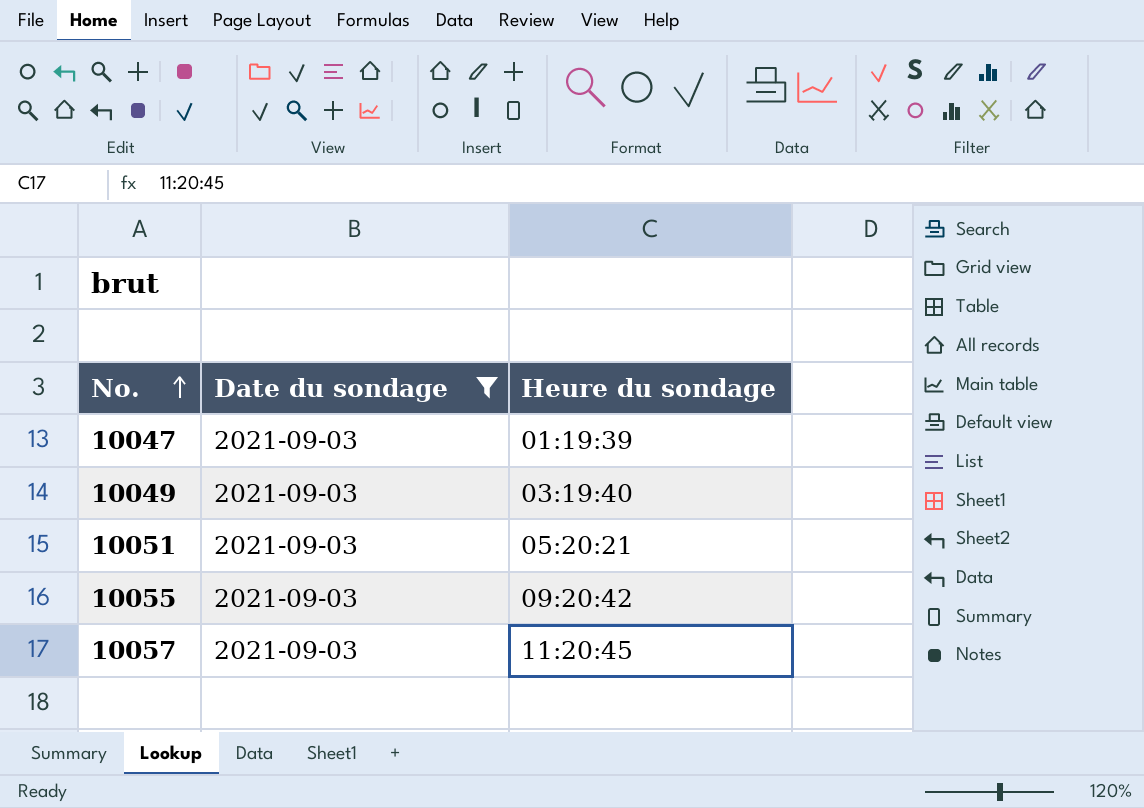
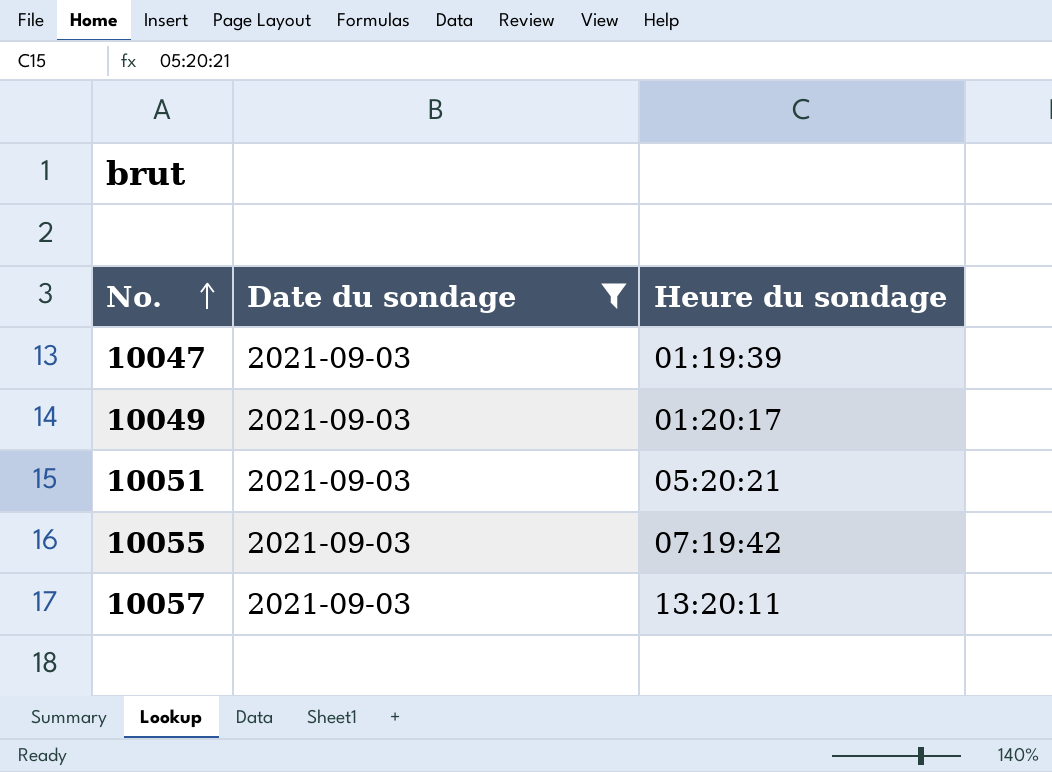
10049 | Heure du sondage: 03:19:40 -> 01:20:17
10055 | Heure du sondage: 09:20:42 -> 07:19:42
10057 | Heure du sondage: 11:20:45 -> 13:20:11

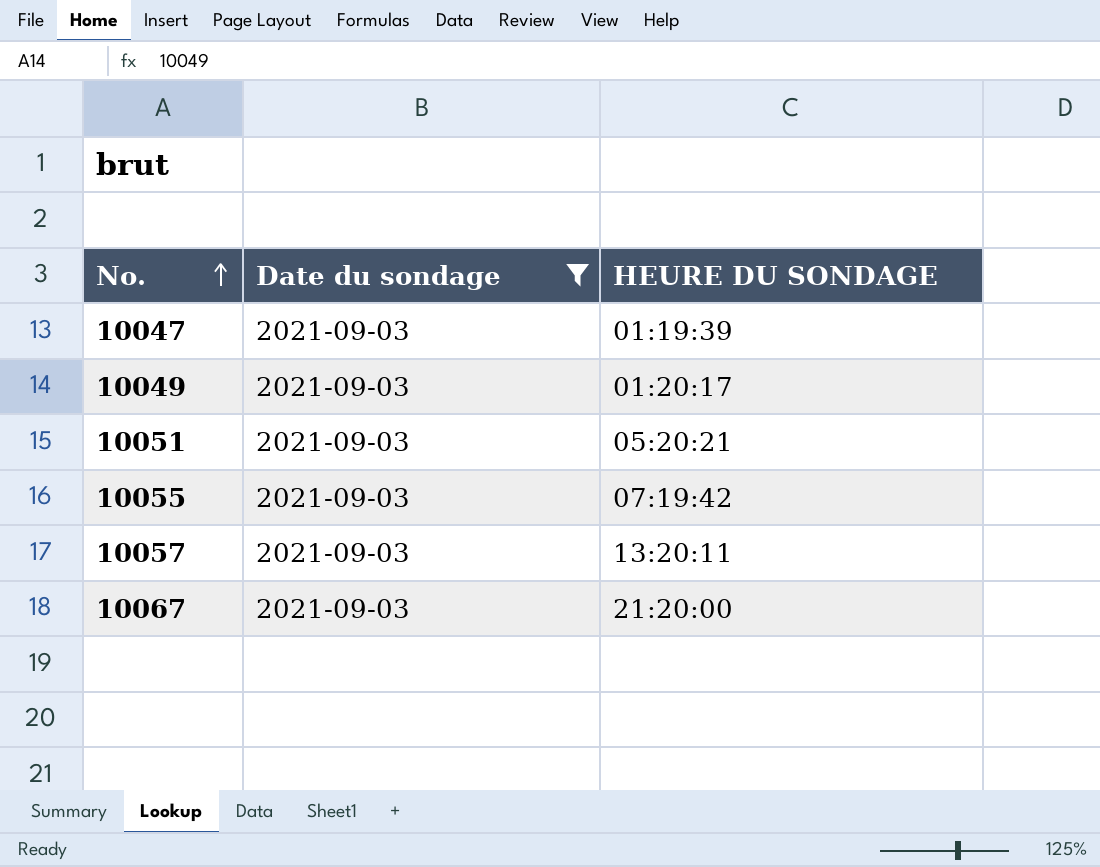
column name: Heure du sondage -> HEURE DU SONDAGE
row 10067: none -> 2021-09-03 | 21:20:00

